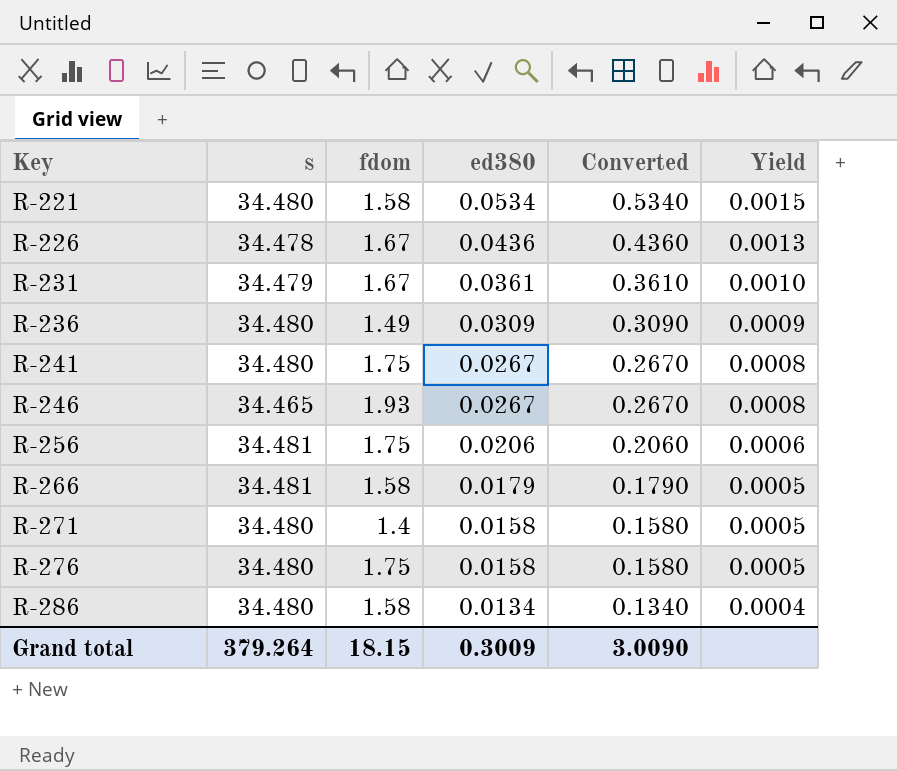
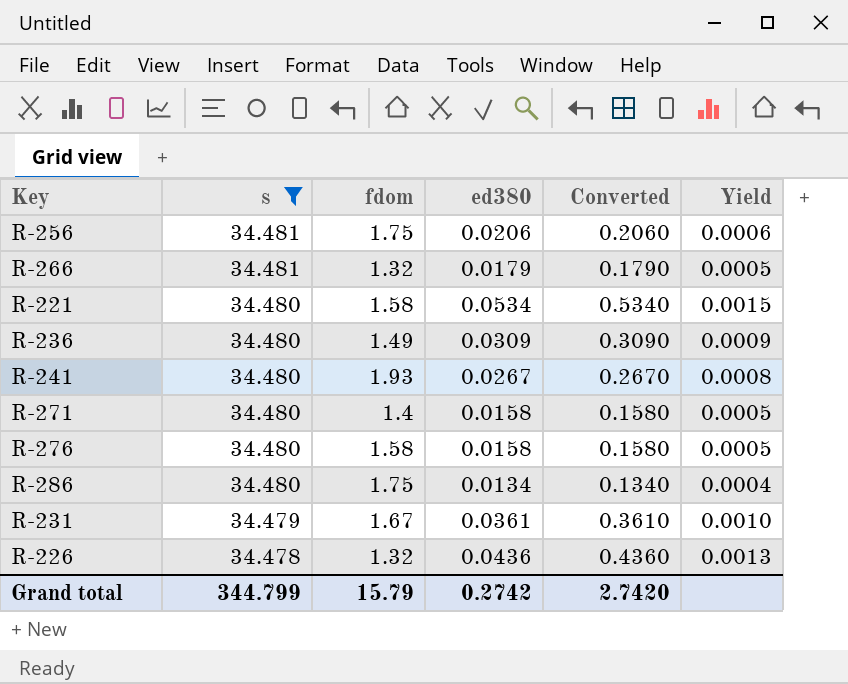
filter: none -> s != 34.465
row order: Key ascending -> s descending
R-266 | fdom: 1.58 -> 1.32
R-241 | fdom: 1.75 -> 1.93
R-276 | fdom: 1.75 -> 1.58
R-286 | fdom: 1.58 -> 1.75
R-226 | fdom: 1.67 -> 1.32
Grand total | s: 379.264 -> 344.799
Grand total | fdom: 18.15 -> 15.79
Grand total | ed380: 0.3009 -> 0.2742
Grand total | Converted: 3.0090 -> 2.7420

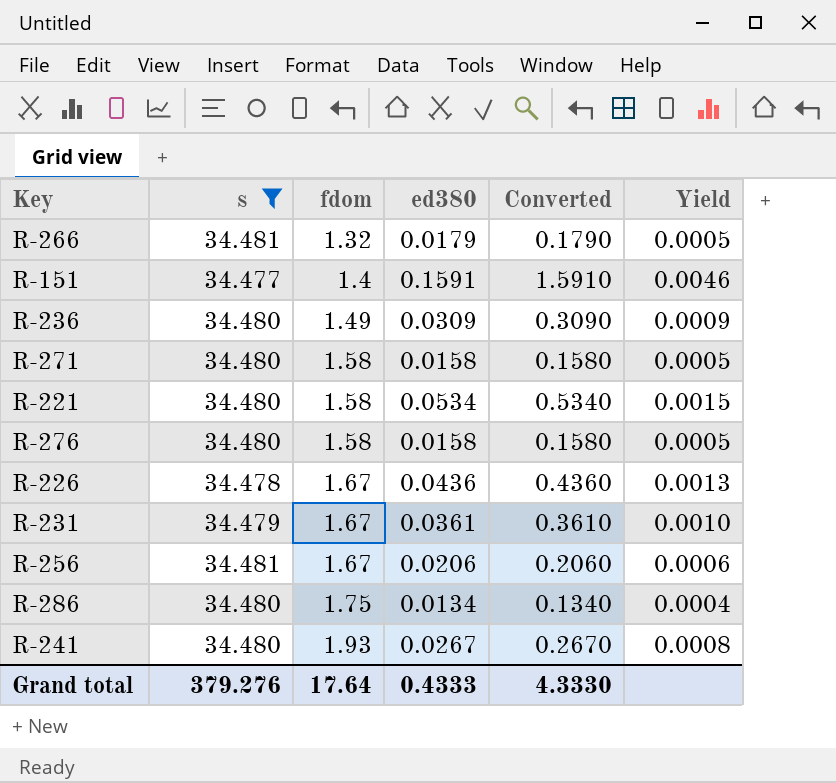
row order: s descending -> fdom ascending
row R-151: none -> 34.477 | 1.4 | 0.1591 | 1.5910 | 0.0046
R-271 | fdom: 1.4 -> 1.58
R-226 | fdom: 1.32 -> 1.67
R-256 | fdom: 1.75 -> 1.67
Grand total | s: 344.799 -> 379.276
Grand total | fdom: 15.79 -> 17.64
Grand total | ed380: 0.2742 -> 0.4333
Grand total | Converted: 2.7420 -> 4.3330

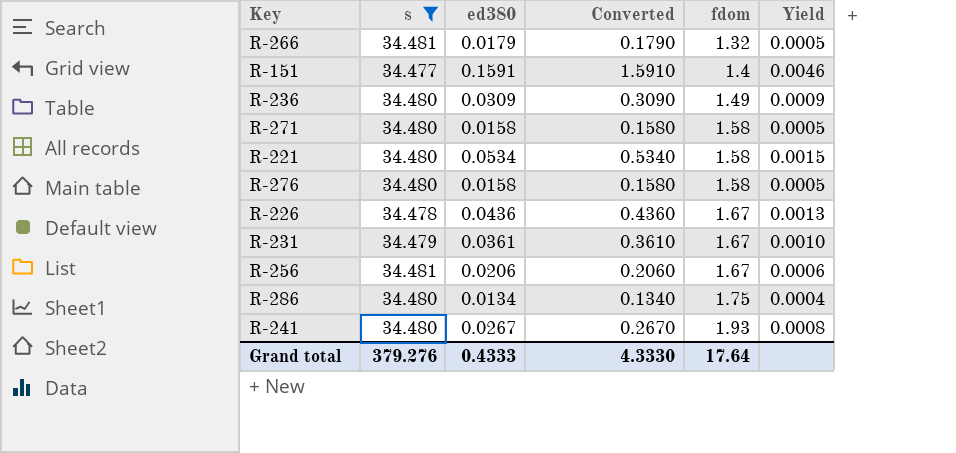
column fdom | position: 3 -> 5

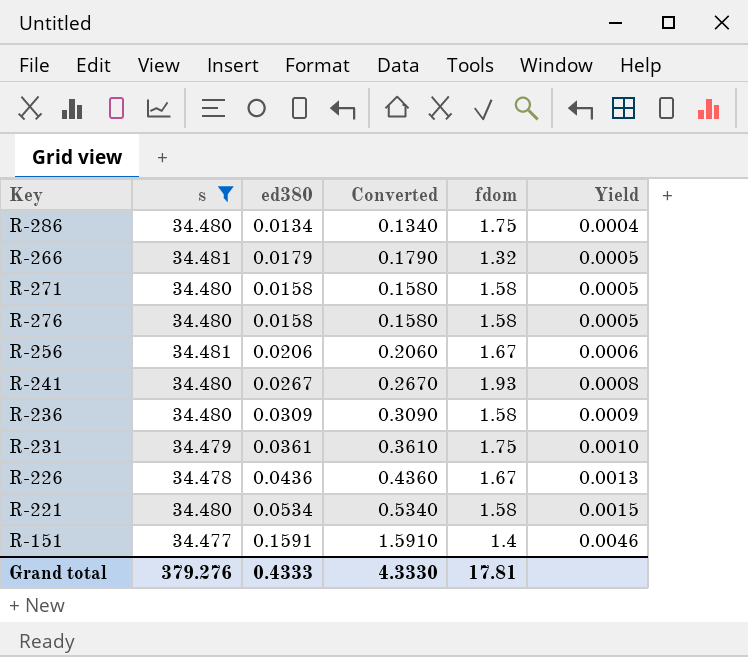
row order: fdom ascending -> Yield ascending
R-236 | fdom: 1.49 -> 1.58
R-231 | fdom: 1.67 -> 1.75
Grand total | fdom: 17.64 -> 17.81

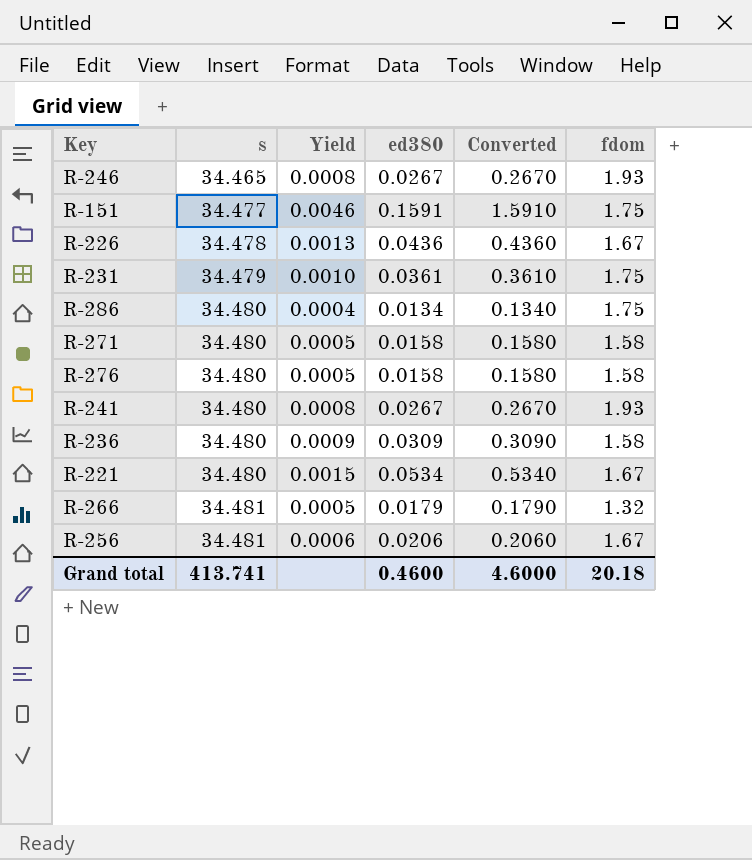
filter: s != 34.465 -> none
row order: Yield ascending -> s ascending
column Yield | position: 6 -> 3
R-151 | fdom: 1.4 -> 1.75
R-221 | fdom: 1.58 -> 1.67
Grand total | s: 379.276 -> 413.741
Grand total | ed380: 0.4333 -> 0.4600
Grand total | Converted: 4.3330 -> 4.6000
Grand total | fdom: 17.81 -> 20.18

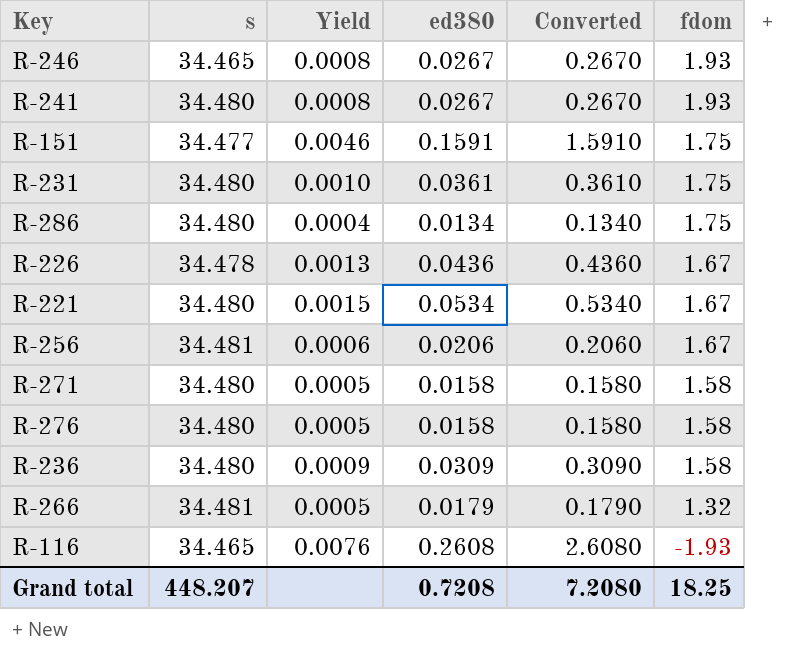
row order: s ascending -> fdom descending
R-231 | s: 34.479 -> 34.480
row R-116: none -> 34.465 | 0.0076 | 0.2608 | 2.6080 | -1.93
Grand total | s: 413.741 -> 448.207
Grand total | ed380: 0.4600 -> 0.7208
Grand total | Converted: 4.6000 -> 7.2080
Grand total | fdom: 20.18 -> 18.25

